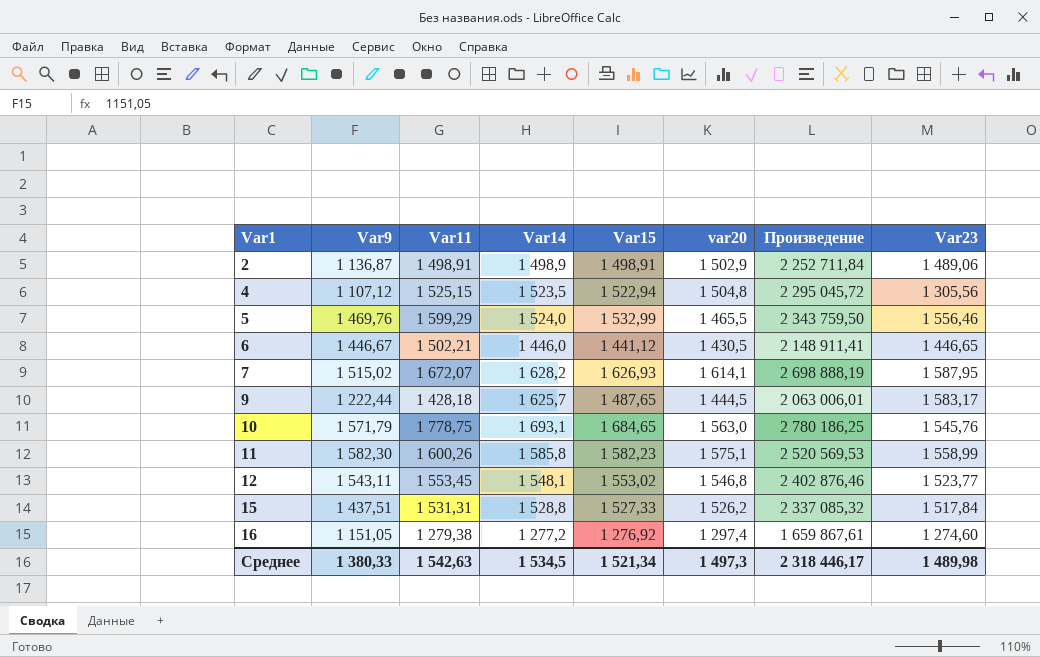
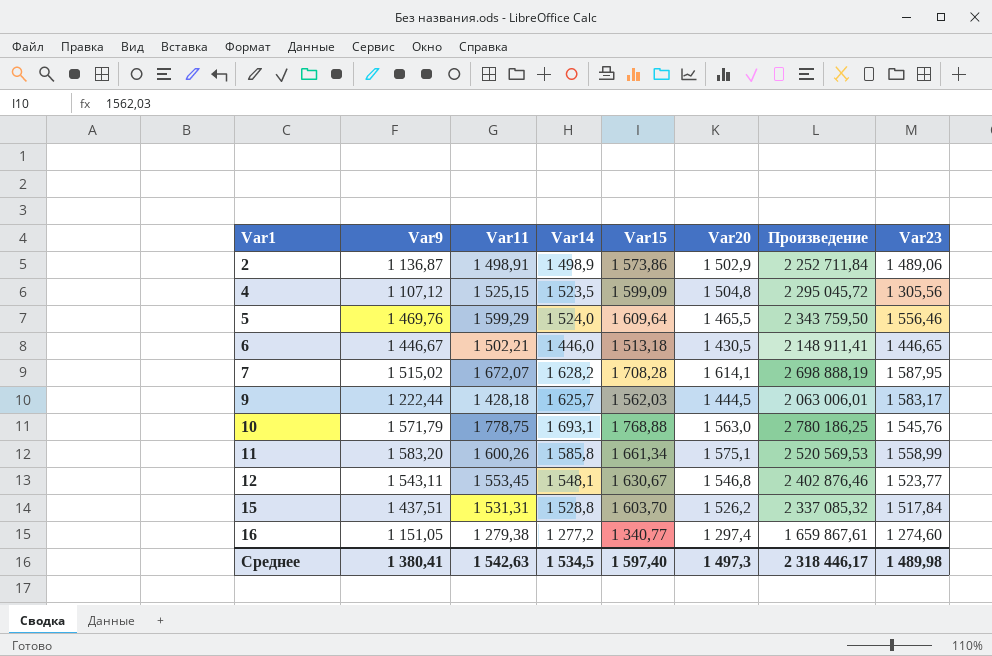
column name: var20 -> Var20
2 | Var15: 1 498,91 -> 1 573,86
4 | Var15: 1 522,94 -> 1 599,09
5 | Var15: 1 532,99 -> 1 609,64
6 | Var15: 1 441,12 -> 1 513,18
7 | Var15: 1 626,93 -> 1 708,28
9 | Var15: 1 487,65 -> 1 562,03
10 | Var15: 1 684,65 -> 1 768,88
11 | Var9: 1 582,30 -> 1 583,20
11 | Var15: 1 582,23 -> 1 661,34
12 | Var15: 1 553,02 -> 1 630,67
15 | Var15: 1 527,33 -> 1 603,70
16 | Var15: 1 276,92 -> 1 340,77
Среднее | Var9: 1 380,33 -> 1 380,41
Среднее | Var15: 1 521,34 -> 1 597,40

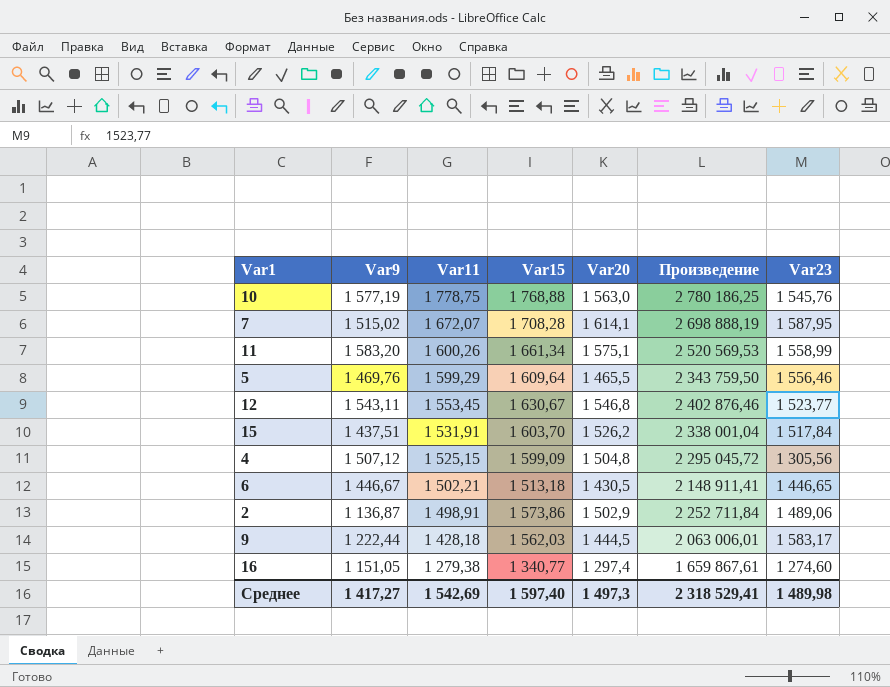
row order: Var1 ascending -> Var11 descending
column Var14 | position: 4 -> none
10 | Var9: 1 571,79 -> 1 577,19
15 | Var11: 1 531,31 -> 1 531,91
15 | Произведение: 2 337 085,32 -> 2 338 001,04
4 | Var9: 1 107,12 -> 1 507,12
Среднее | Var9: 1 380,41 -> 1 417,27
Среднее | Var11: 1 542,63 -> 1 542,69
Среднее | Произведение: 2 318 446,17 -> 2 318 529,41

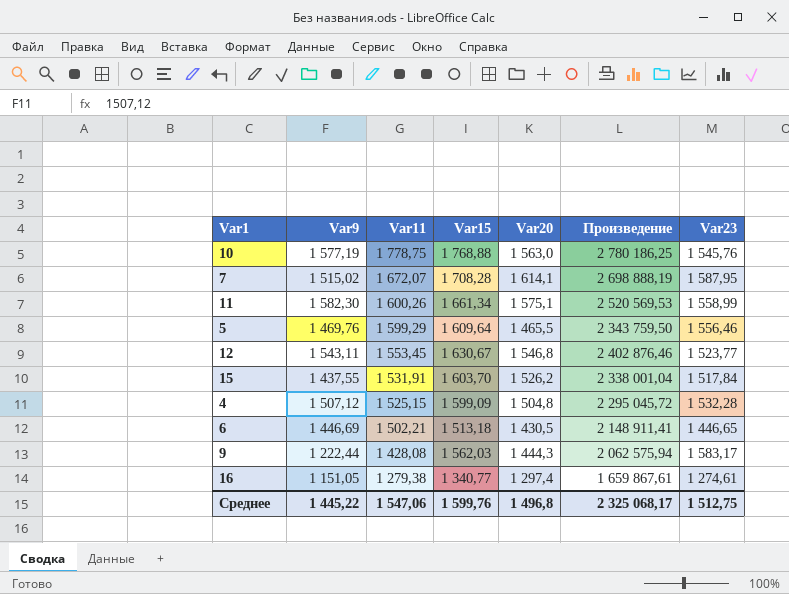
row 2: 1 136,87 | 1 498,91 | 1 573,86 | 1 502,9 | 2 252 711,84 | 1 489,06 -> none
11 | Var9: 1 583,20 -> 1 582,30
15 | Var9: 1 437,51 -> 1 437,55
4 | Var23: 1 305,56 -> 1 532,28
6 | Var9: 1 446,67 -> 1 446,69
9 | Var11: 1 428,18 -> 1 428,08
9 | Var20: 1 444,5 -> 1 444,3
9 | Произведение: 2 063 006,01 -> 2 062 575,94
16 | Var23: 1 274,60 -> 1 274,61
Среднее | Var9: 1 417,27 -> 1 445,22
Среднее | Var11: 1 542,69 -> 1 547,06
Среднее | Var15: 1 597,40 -> 1 599,76
Среднее | Var20: 1 497,3 -> 1 496,8
Среднее | Произведение: 2 318 529,41 -> 2 325 068,17
Среднее | Var23: 1 489,98 -> 1 512,75

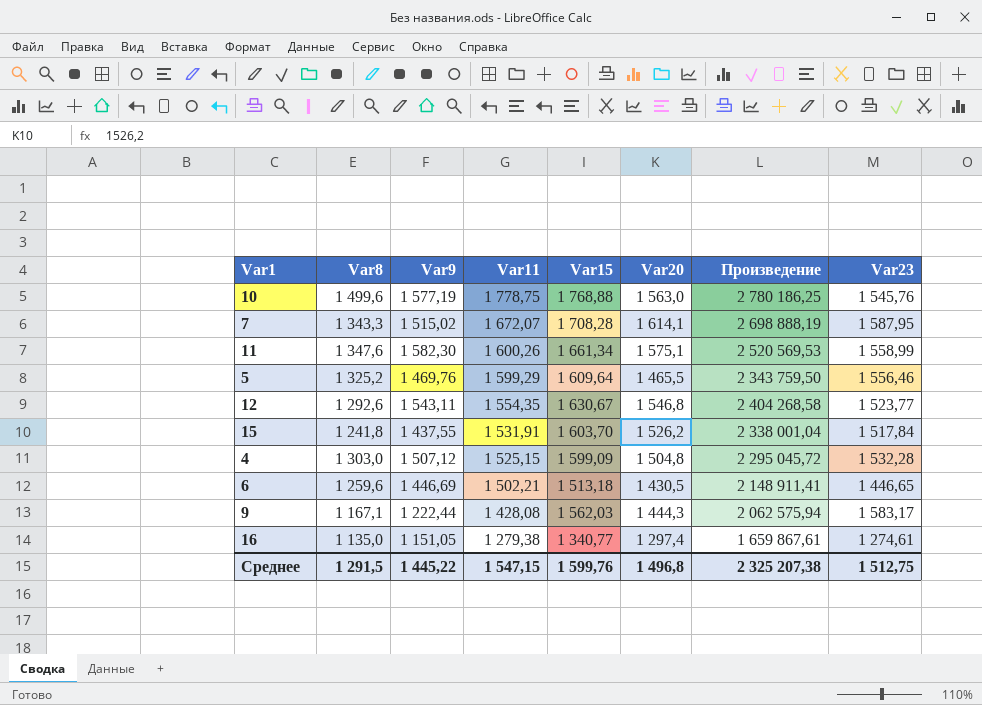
column Var8 | position: none -> 2
12 | Var11: 1 553,45 -> 1 554,35
12 | Произведение: 2 402 876,46 -> 2 404 268,58
Среднее | Var11: 1 547,06 -> 1 547,15
Среднее | Произведение: 2 325 068,17 -> 2 325 207,38

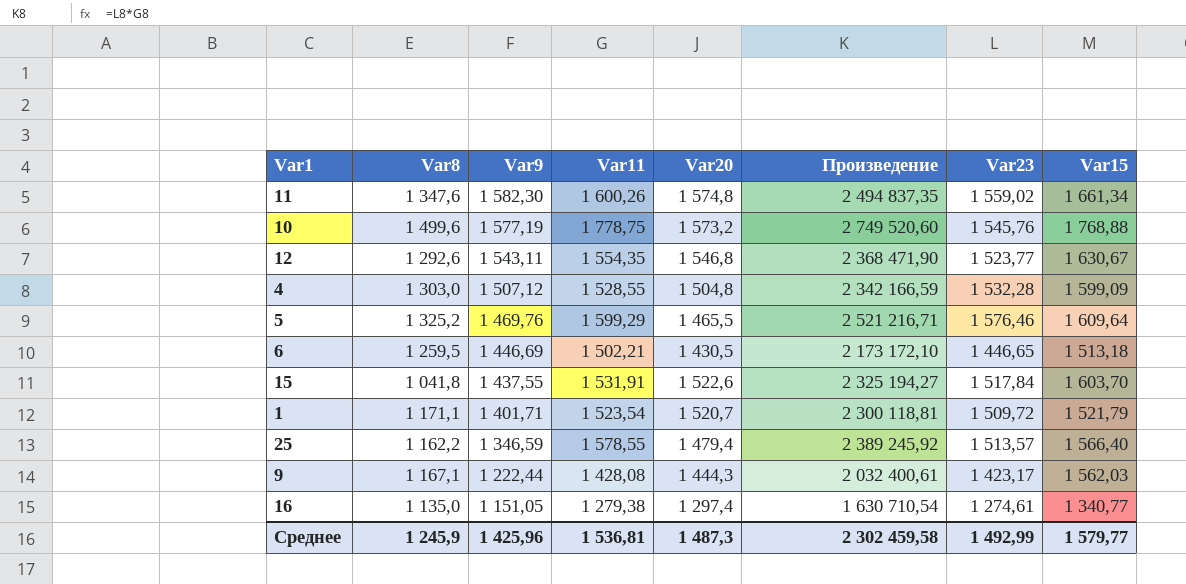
row order: Var11 descending -> Var9 descending
column Произведение | formula: [Var11] * [Var20] -> [Var11] * [Var23]
column Var15 | position: 5 -> 8
row 7: 1 343,3 | 1 515,02 | 1 672,07 | 1 708,28 | 1 614,1 | 2 698 888,19 | 1 587,95 -> none
11 | Var20: 1 575,1 -> 1 574,8
11 | Var23: 1 558,99 -> 1 559,02
10 | Var20: 1 563,0 -> 1 573,2
4 | Var11: 1 525,15 -> 1 528,55
5 | Var23: 1 556,46 -> 1 576,46
6 | Var8: 1 259,6 -> 1 259,5
15 | Var8: 1 241,8 -> 1 041,8
15 | Var20: 1 526,2 -> 1 522,6
row 1: none -> 1 171,1 | 1 401,71 | 1 523,54 | 1 520,7 | 2 300 118,81 | 1 509,72 | 1 521,79
row 25: none -> 1 162,2 | 1 346,59 | 1 578,55 | 1 479,4 | 2 389 245,92 | 1 513,57 | 1 566,40
9 | Var23: 1 583,17 -> 1 423,17
Среднее | Var8: 1 291,5 -> 1 245,9
Среднее | Var9: 1 445,22 -> 1 425,96
Среднее | Var11: 1 547,15 -> 1 536,81
Среднее | Var20: 1 496,8 -> 1 487,3
Среднее | Произведение: 2 325 207,38 -> 2 302 459,58
Среднее | Var23: 1 512,75 -> 1 492,99
Среднее | Var15: 1 599,76 -> 1 579,77

